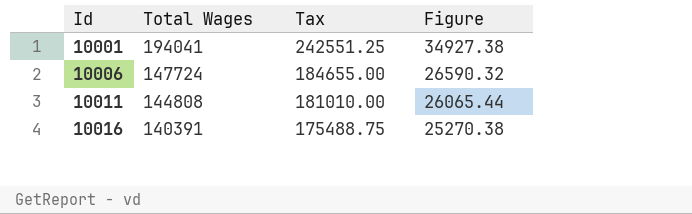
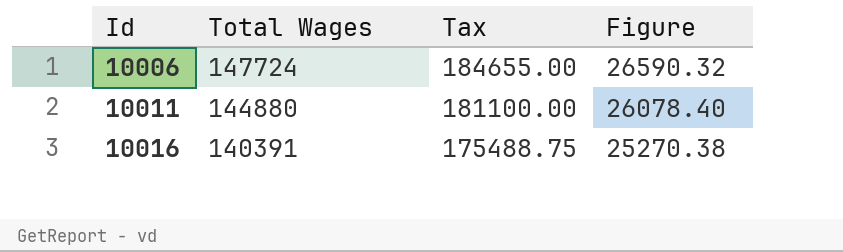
row 10001: 194041 | 242551.25 | 34927.38 -> none
10011 | Total Wages: 144808 -> 144880
10011 | Tax: 181010.00 -> 181100.00
10011 | Figure: 26065.44 -> 26078.40

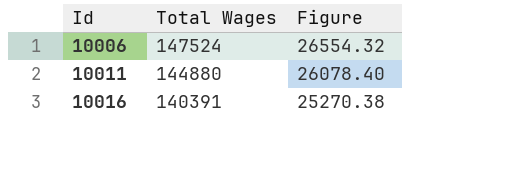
column Tax | formula: [Total Wages] * 1.25 -> none
10006 | Total Wages: 147724 -> 147524
10006 | Figure: 26590.32 -> 26554.32

